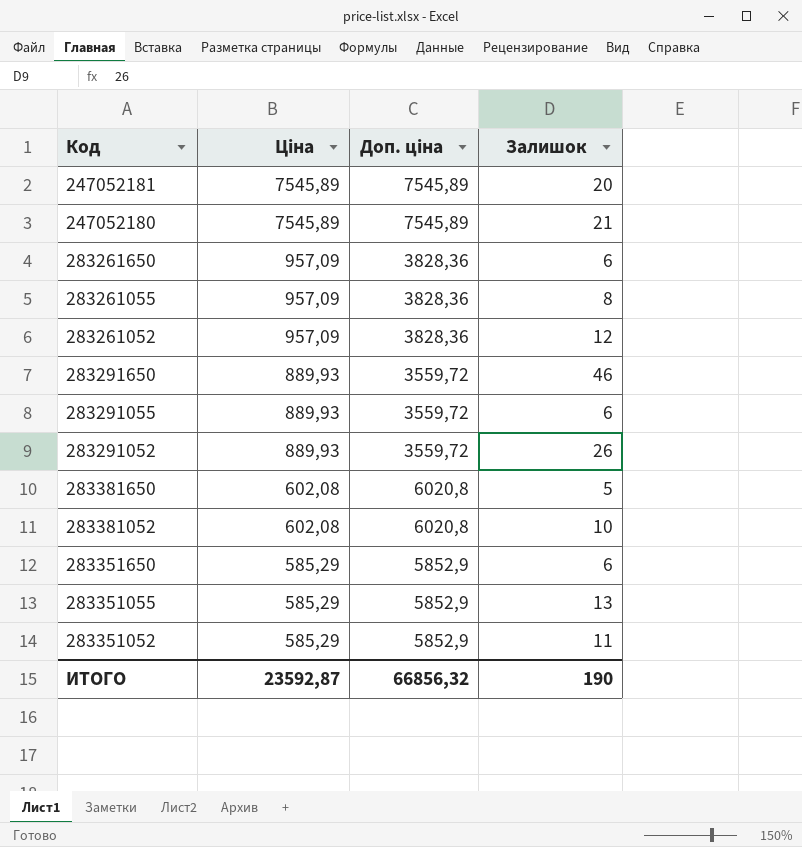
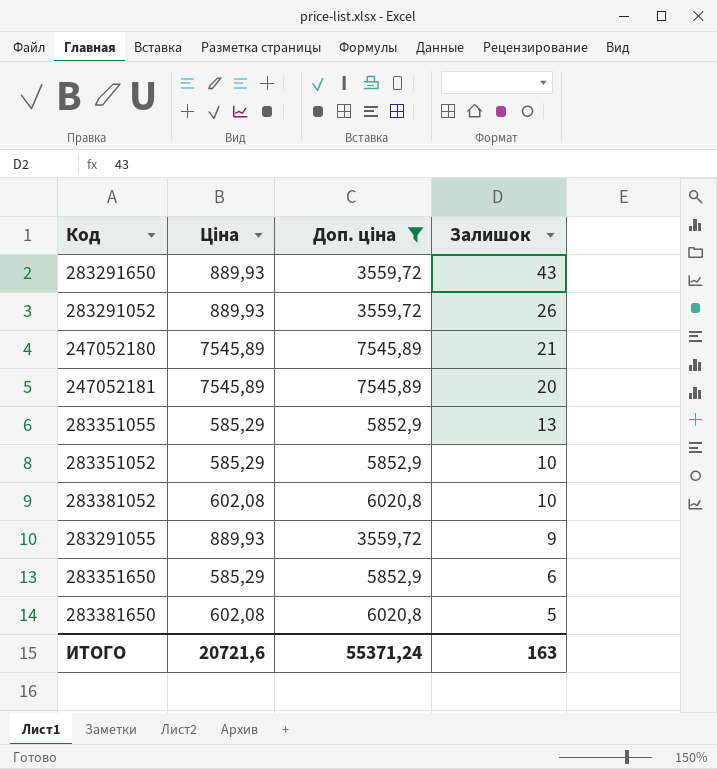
filter: none -> Доп. ціна != 3828,36
row order: Ціна descending -> Залишок descending
283291650 | Залишок: 46 -> 43
283351052 | Залишок: 11 -> 10
283291055 | Залишок: 6 -> 9
ИТОГО | Ціна: 23592,87 -> 20721,6
ИТОГО | Доп. ціна: 66856,32 -> 55371,24
ИТОГО | Залишок: 190 -> 163

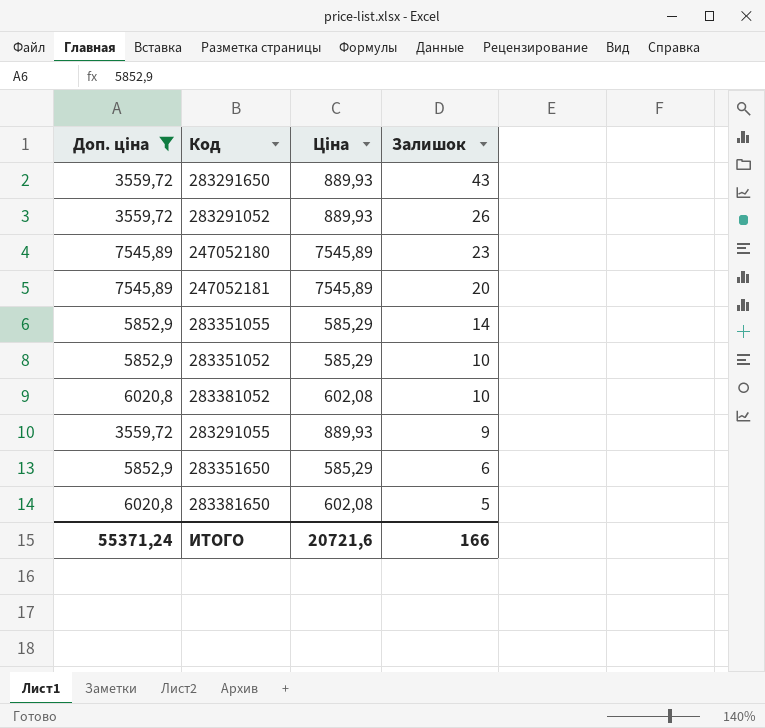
column Доп. ціна | position: 3 -> 1
247052180 | Залишок: 21 -> 23
283351055 | Залишок: 13 -> 14
ИТОГО | Залишок: 163 -> 166

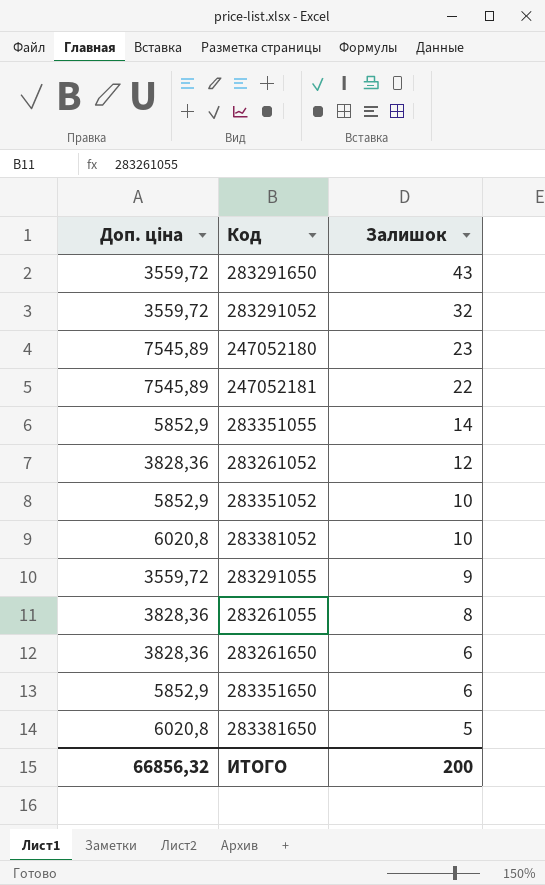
filter: Доп. ціна != 3828,36 -> none
column Ціна | position: 3 -> none
283291052 | Залишок: 26 -> 32
247052181 | Залишок: 20 -> 22
ИТОГО | Доп. ціна: 55371,24 -> 66856,32
ИТОГО | Залишок: 166 -> 200

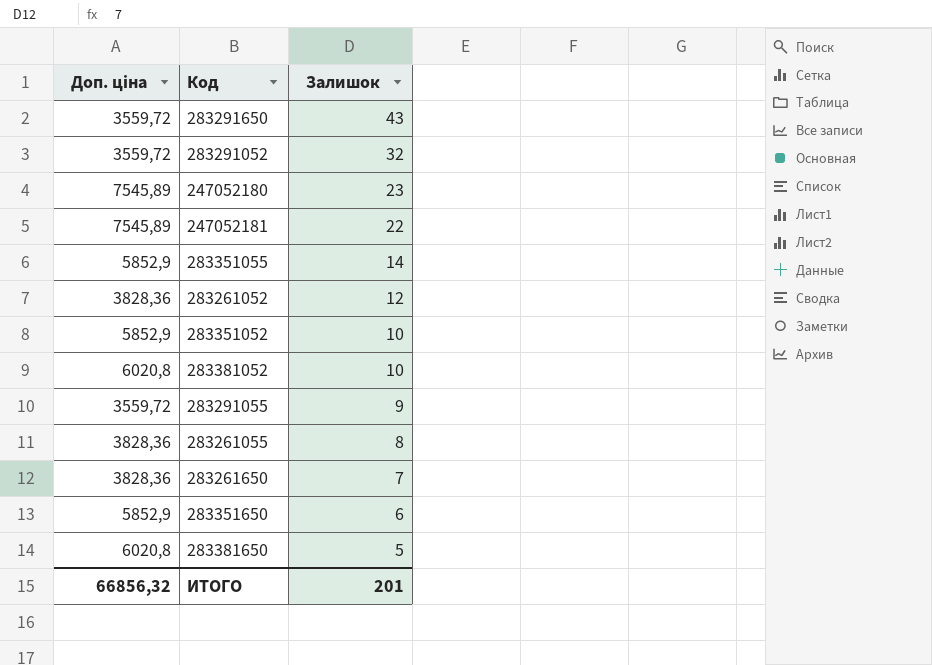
283261650 | Залишок: 6 -> 7
ИТОГО | Залишок: 200 -> 201

